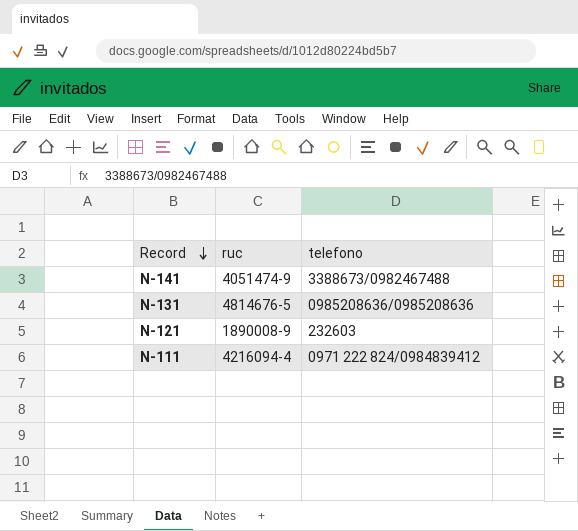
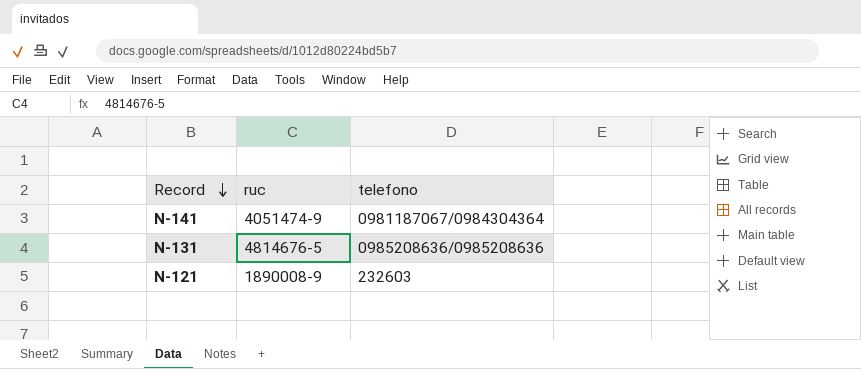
row N-111: 4216094-4 | 0971 222 824/0984839412 -> none
N-141 | telefono: 3388673/0982467488 -> 0981187067/0984304364

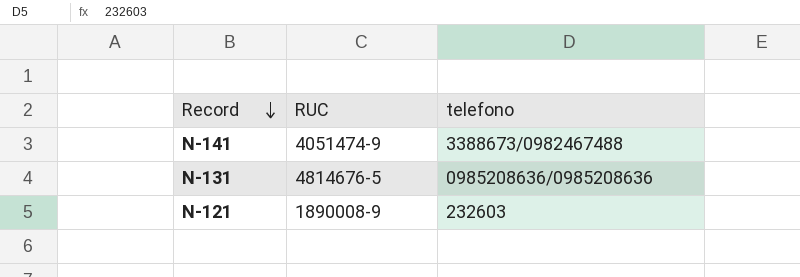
column name: ruc -> RUC
N-141 | telefono: 0981187067/0984304364 -> 3388673/0982467488

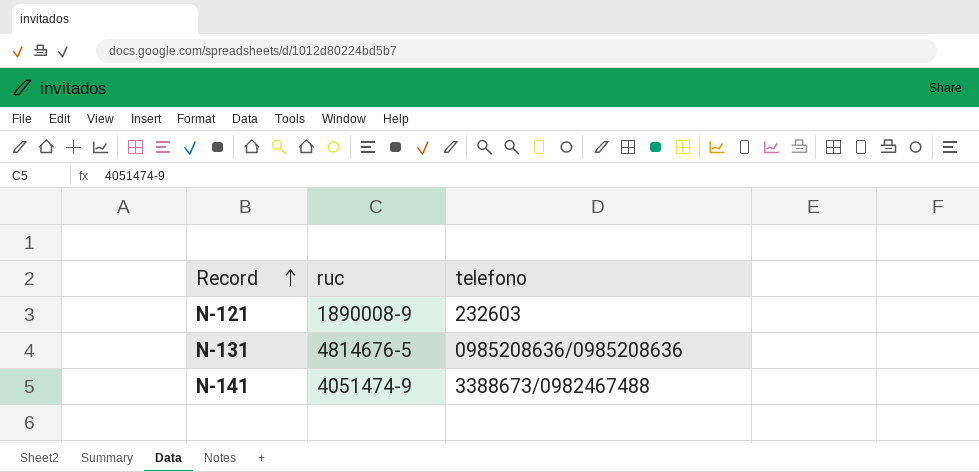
row order: Record descending -> Record ascending
column name: RUC -> ruc

